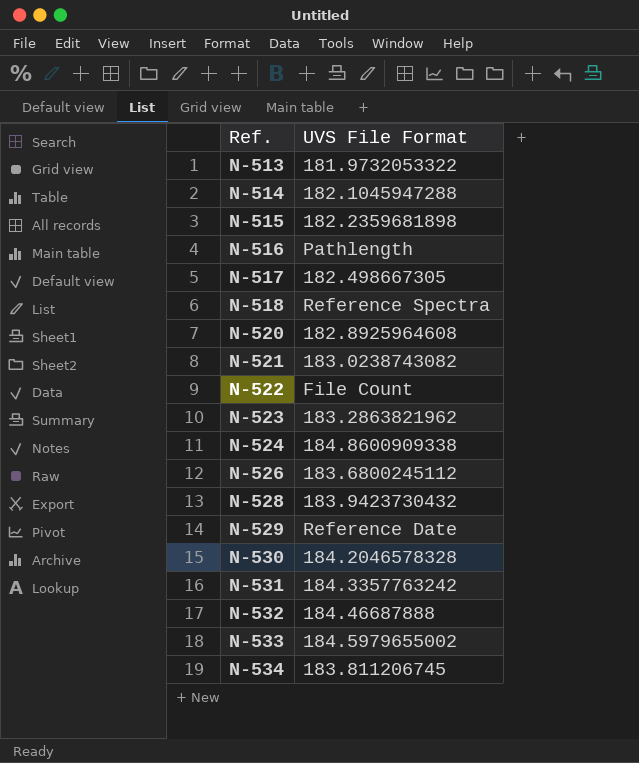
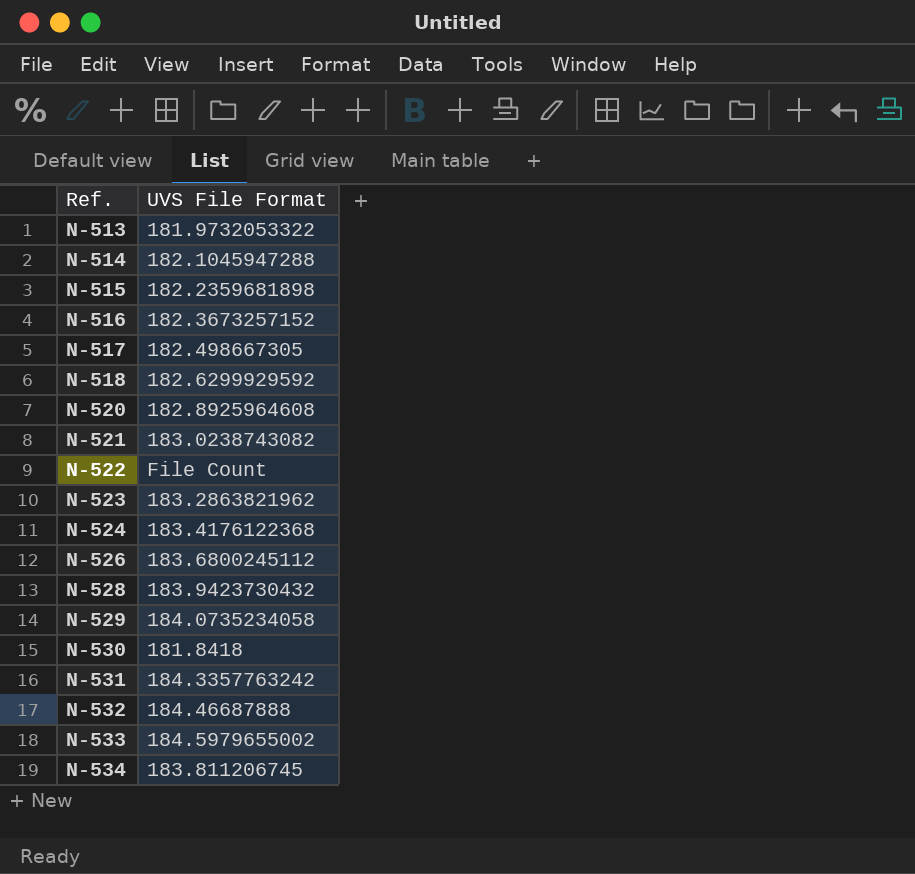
N-516 | UVS File Format: Pathlength -> 182.3673257152
N-518 | UVS File Format: Reference Spectra -> 182.6299929592
N-524 | UVS File Format: 184.8600909338 -> 183.4176122368
N-529 | UVS File Format: Reference Date -> 184.0735234058
N-530 | UVS File Format: 184.2046578328 -> 181.8418

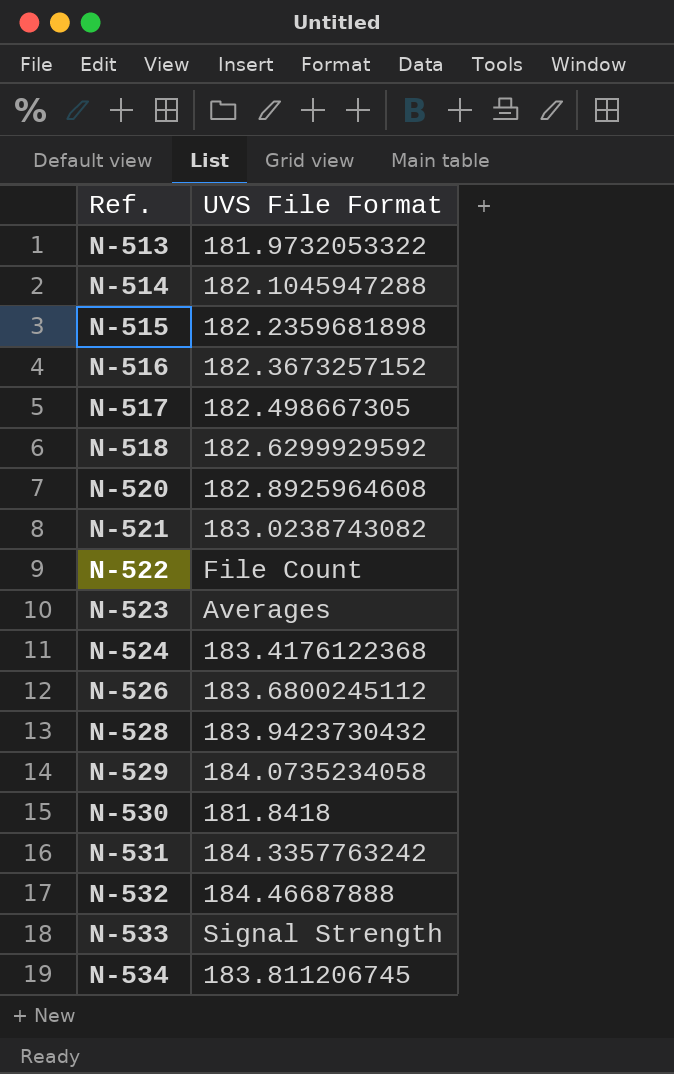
N-523 | UVS File Format: 183.2863821962 -> Averages
N-533 | UVS File Format: 184.5979655002 -> Signal Strength

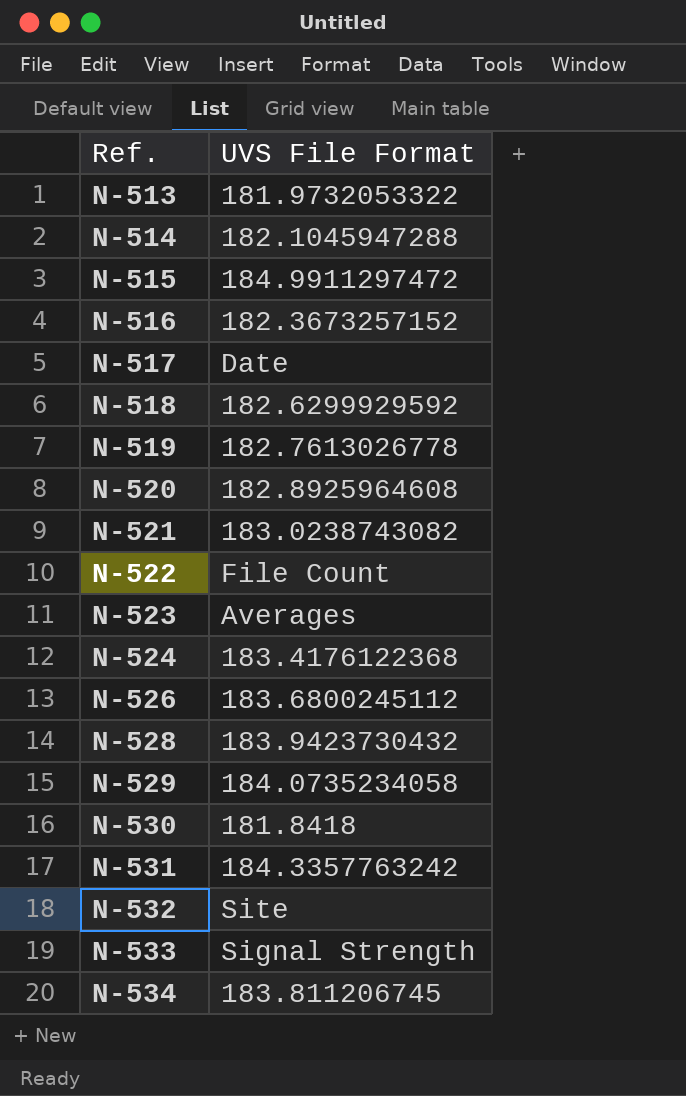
N-515 | UVS File Format: 182.2359681898 -> 184.9911297472
N-517 | UVS File Format: 182.498667305 -> Date
row N-519: none -> 182.7613026778
N-532 | UVS File Format: 184.46687888 -> Site

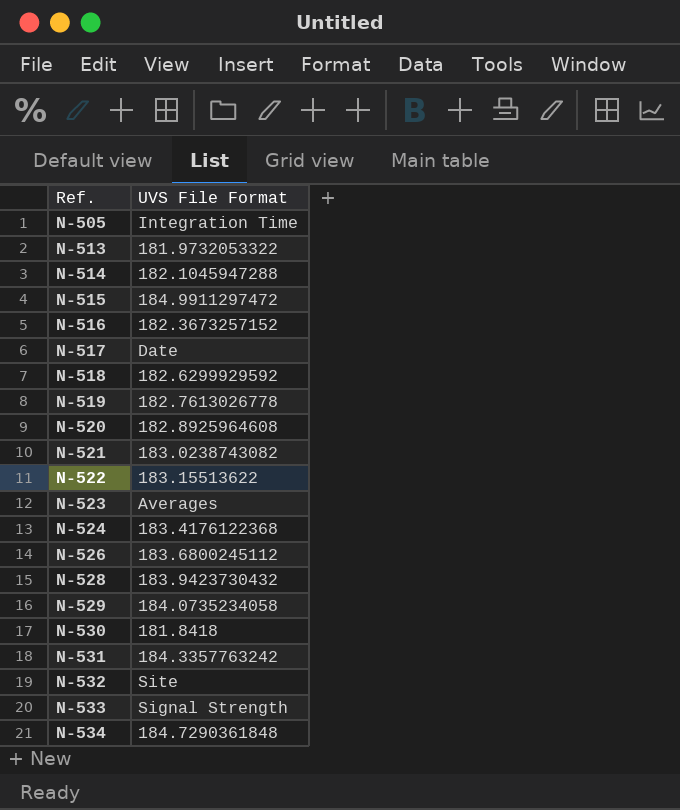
row N-505: none -> Integration Time
N-522 | UVS File Format: File Count -> 183.15513622
N-534 | UVS File Format: 183.811206745 -> 184.7290361848

